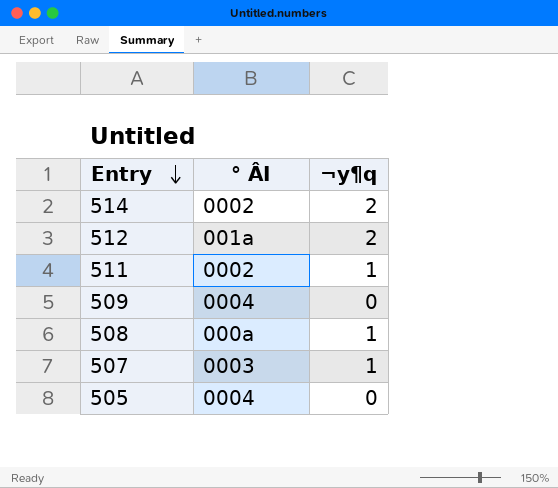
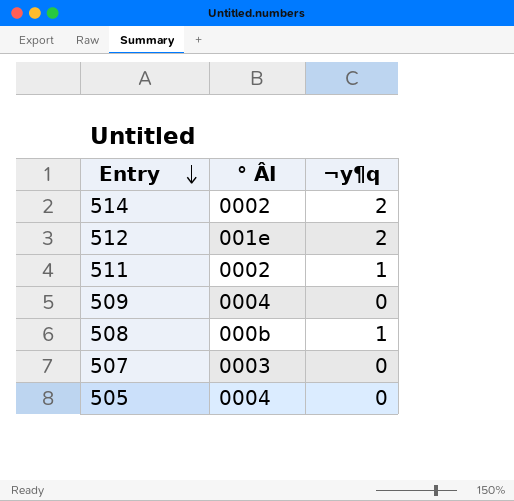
512 | ° ÂI: 001a -> 001e
508 | ° ÂI: 000a -> 000b
507 | ¬y¶q: 1 -> 0

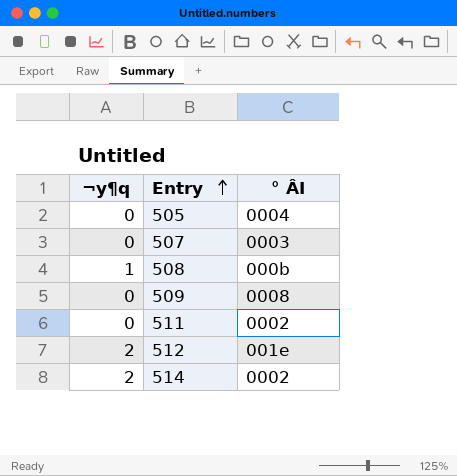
row order: Entry descending -> Entry ascending
column ¬y¶q | position: 3 -> 1
509 | ° ÂI: 0004 -> 0008
511 | ¬y¶q: 1 -> 0

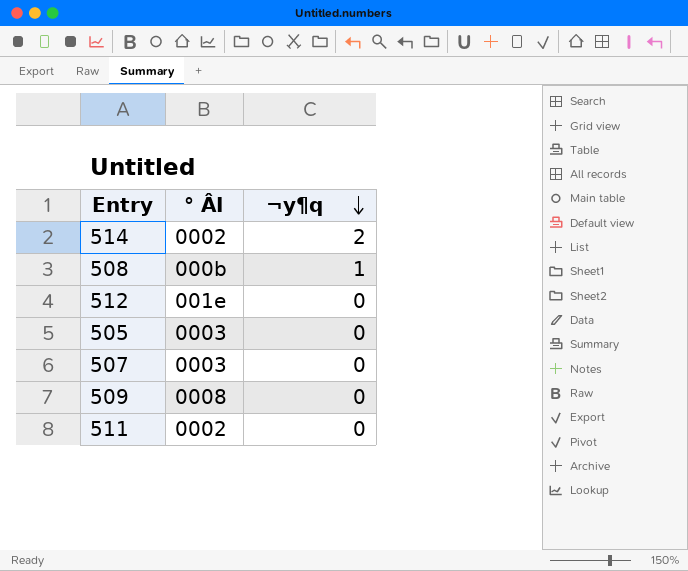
row order: Entry ascending -> ¬y¶q descending
column ¬y¶q | position: 1 -> 3
512 | ¬y¶q: 2 -> 0
505 | ° ÂI: 0004 -> 0003

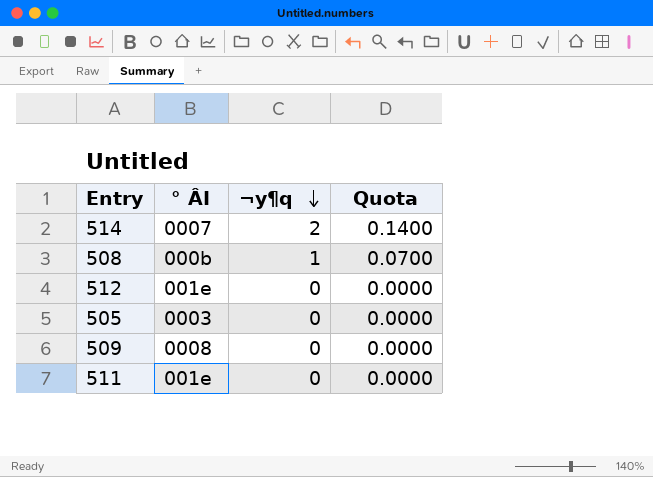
column Quota | formula: none -> [¬y¶q] * 0.07
row 507: 0003 | 0 -> none
514 | ° ÂI: 0002 -> 0007
511 | ° ÂI: 0002 -> 001e

